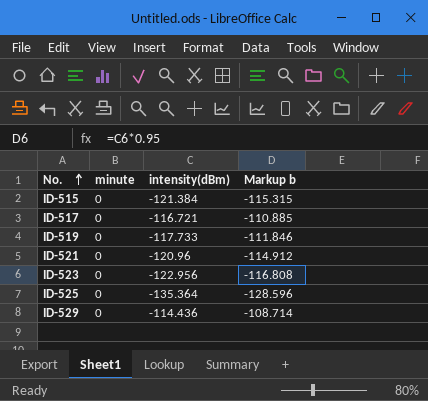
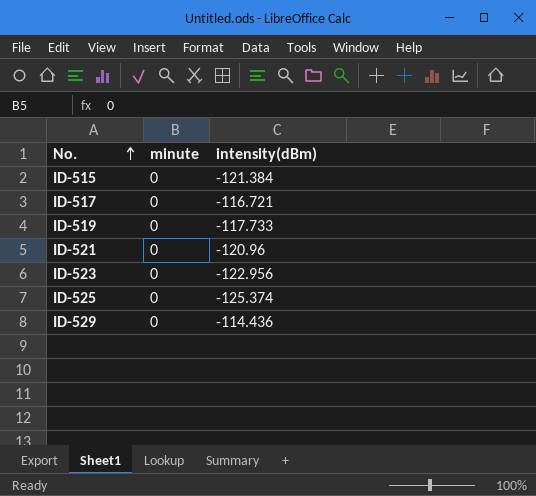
column Markup b | formula: [intensity(dBm)] * 0.95 -> none
ID-525 | intensity(dBm): -135.364 -> -125.374

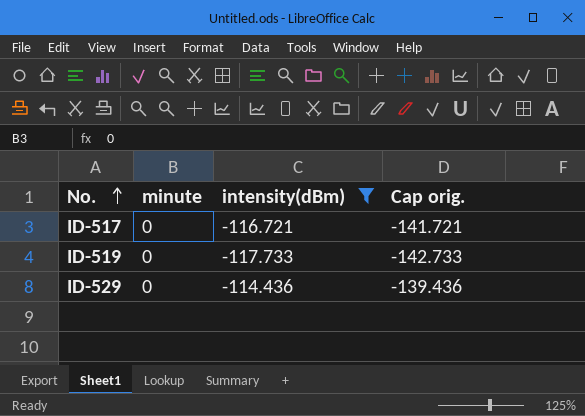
filter: none -> intensity(dBm) >= -117.733
column Cap orig. | formula: none -> [intensity(dBm)] - 25

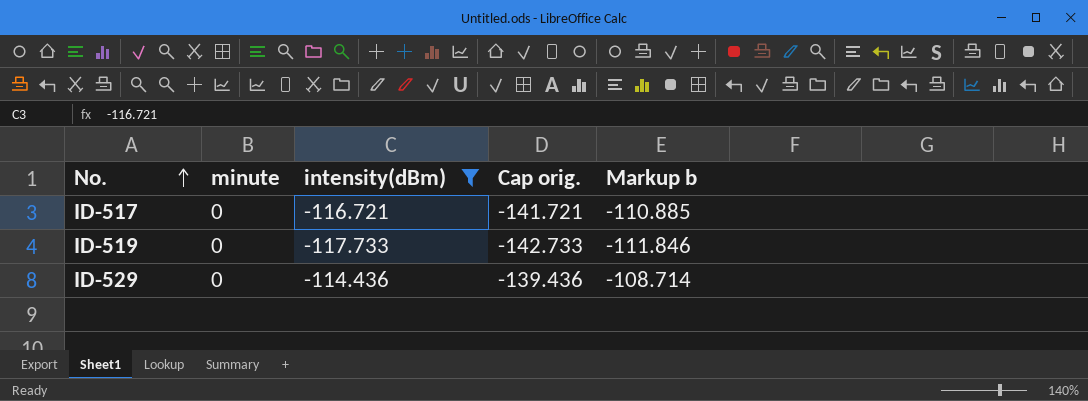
column Markup b | formula: none -> [intensity(dBm)] * 0.95

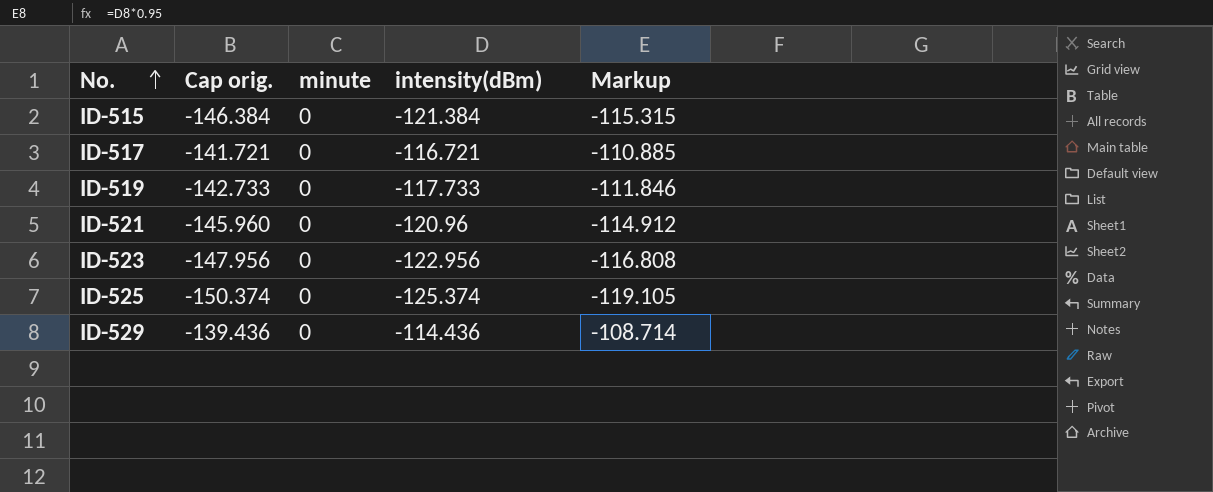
filter: intensity(dBm) >= -117.733 -> none
column Cap orig. | position: 4 -> 2
column name: Markup b -> Markup

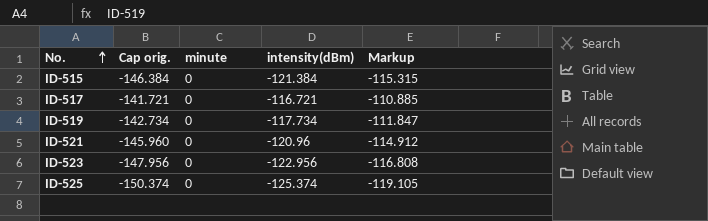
row ID-529: -139.436 | 0 | -114.436 | -108.714 -> none
ID-519 | Cap orig.: -142.733 -> -142.734
ID-519 | intensity(dBm): -117.733 -> -117.734
ID-519 | Markup: -111.846 -> -111.847

